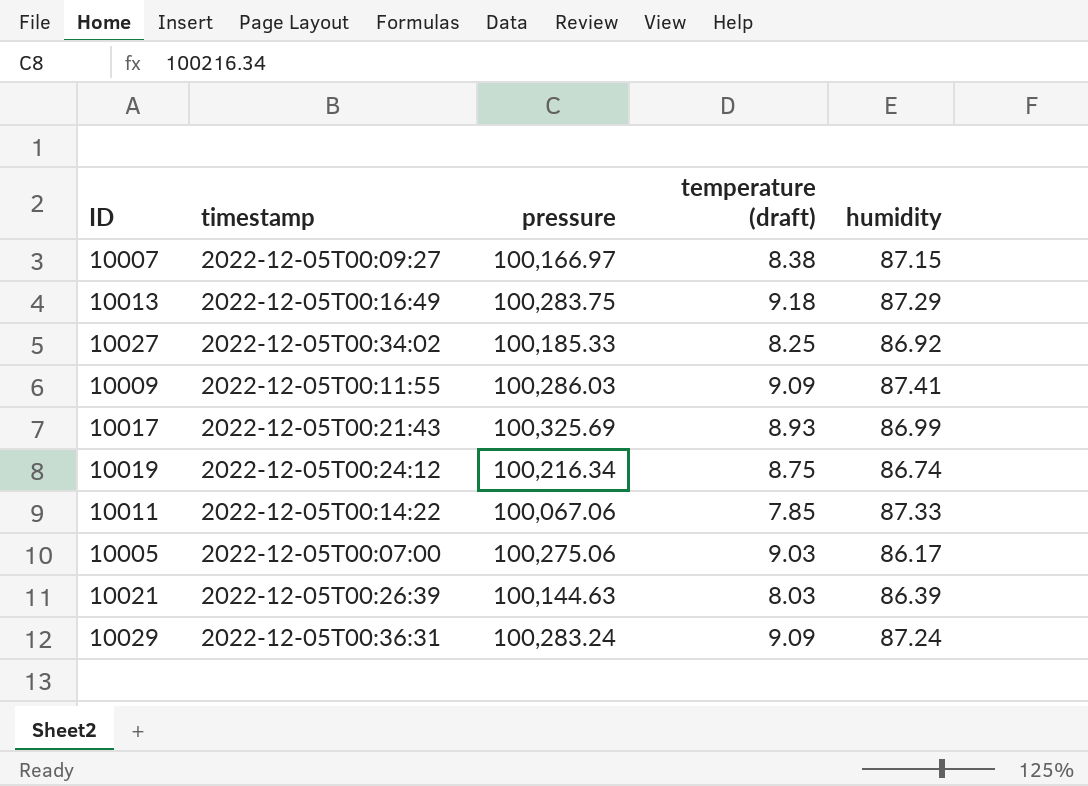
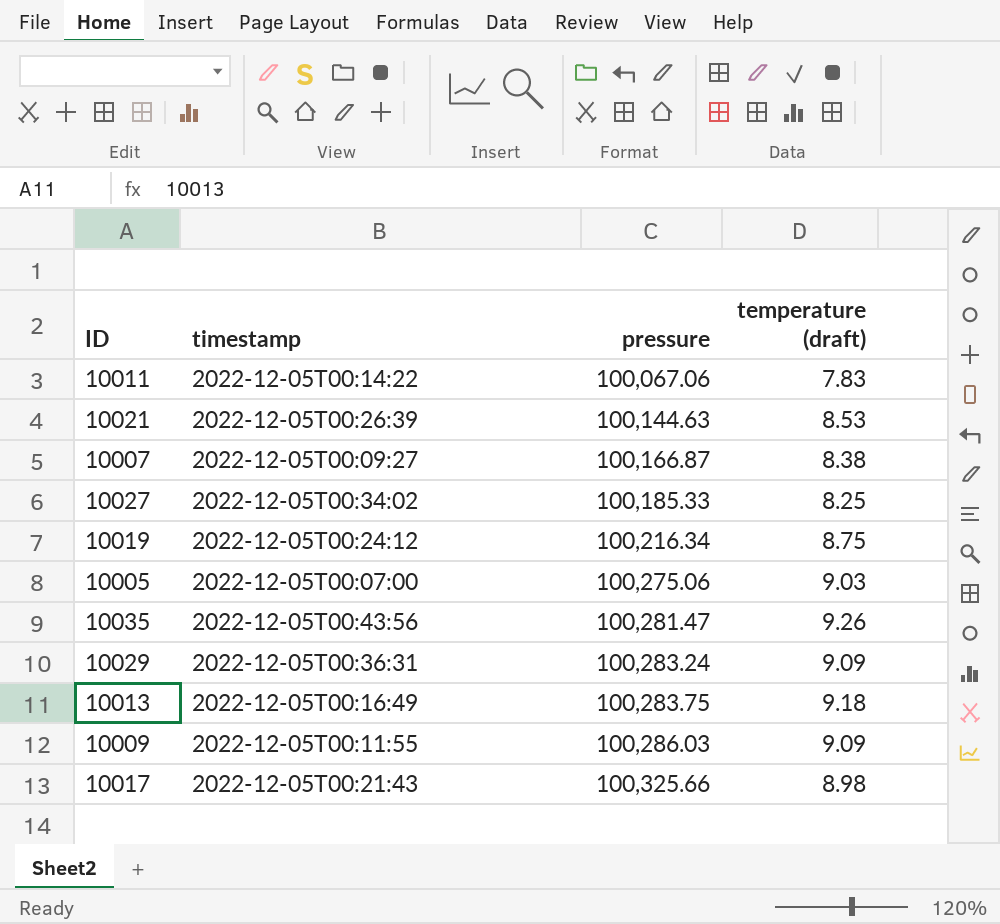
row order: none -> pressure ascending
column humidity | position: 5 -> none
10011 | temperature (draft): 7.85 -> 7.83
10021 | temperature (draft): 8.03 -> 8.53
10007 | pressure: 100,166.97 -> 100,166.87
row 10035: none -> 2022-12-05T00:43:56 | 100,281.47 | 9.26
10017 | pressure: 100,325.69 -> 100,325.66
10017 | temperature (draft): 8.93 -> 8.98

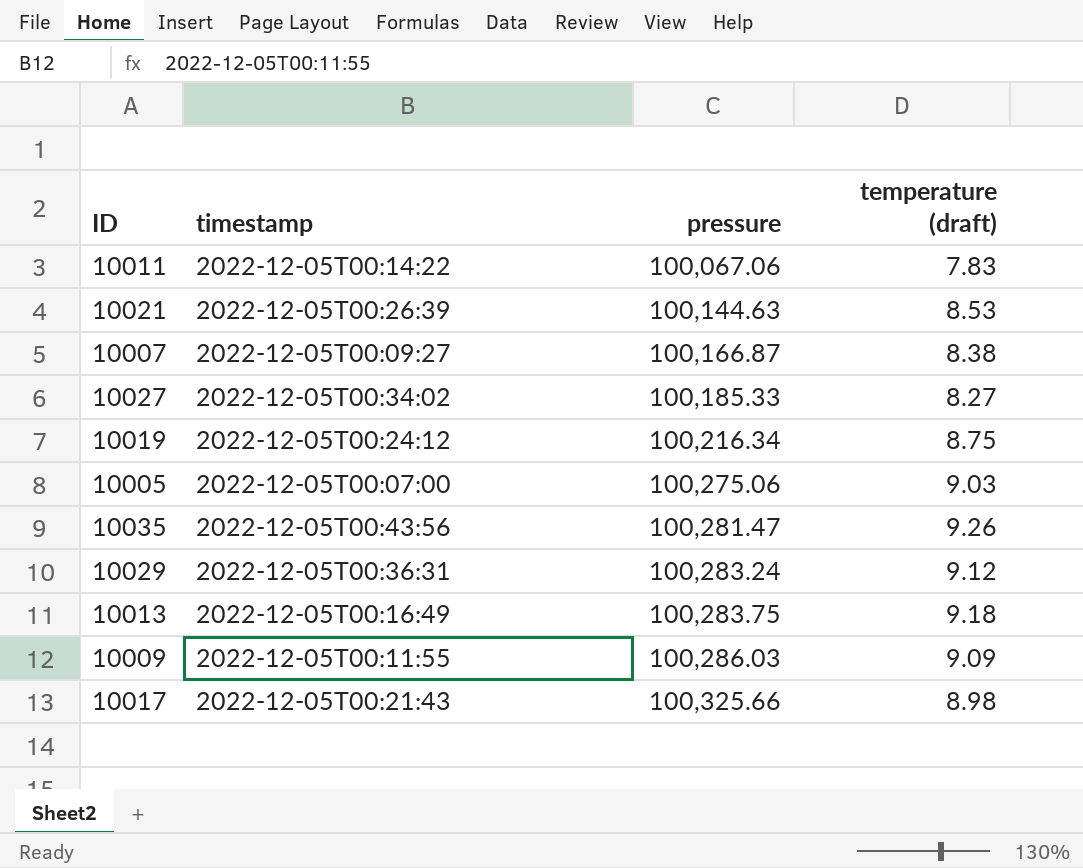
10027 | temperature (draft): 8.25 -> 8.27
10029 | temperature (draft): 9.09 -> 9.12

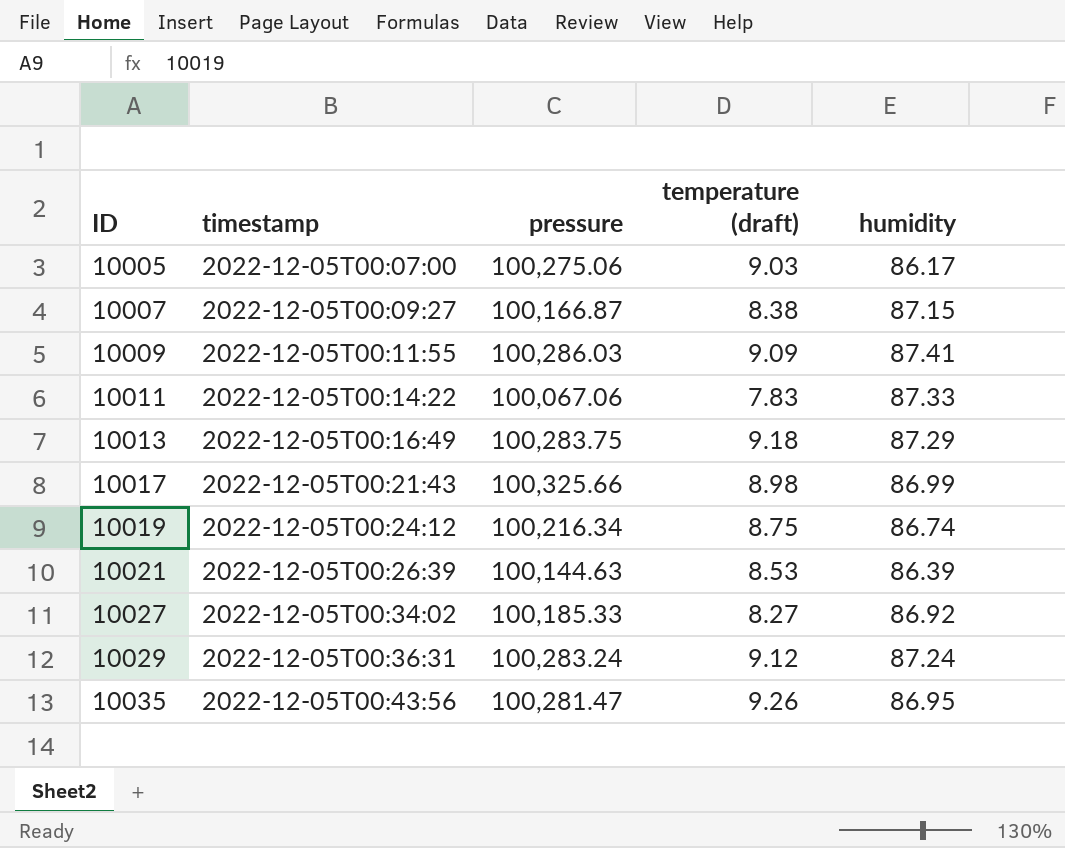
row order: pressure ascending -> ID ascending
column humidity | position: none -> 5

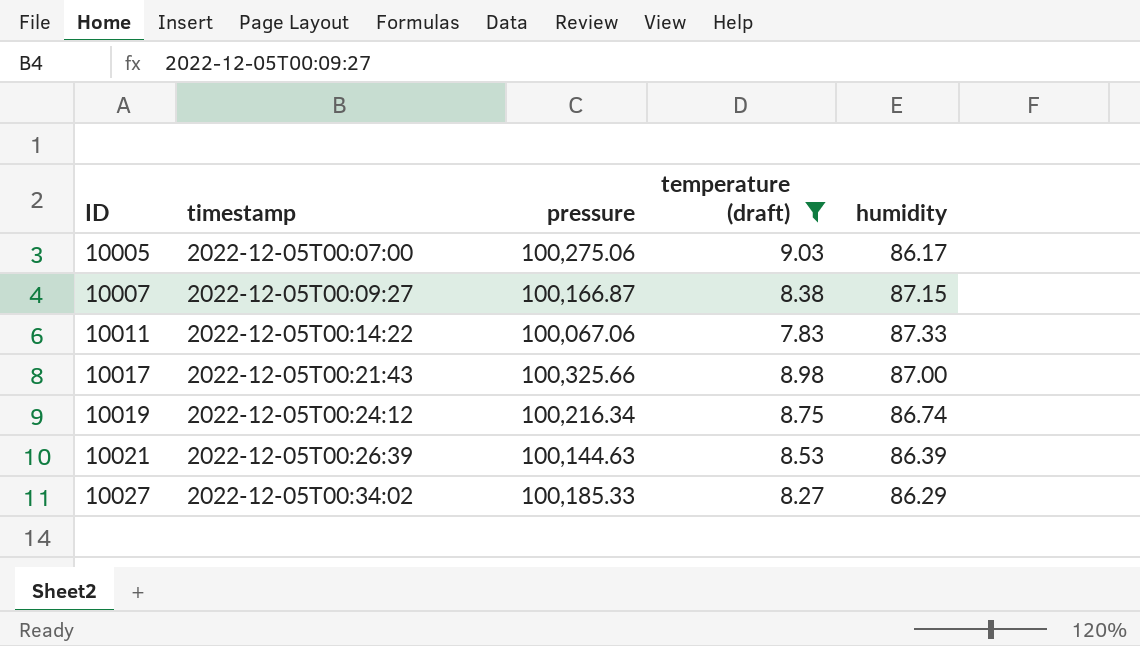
filter: none -> temperature (draft) <= 9.03
10017 | humidity: 86.99 -> 87.00
10027 | humidity: 86.92 -> 86.29

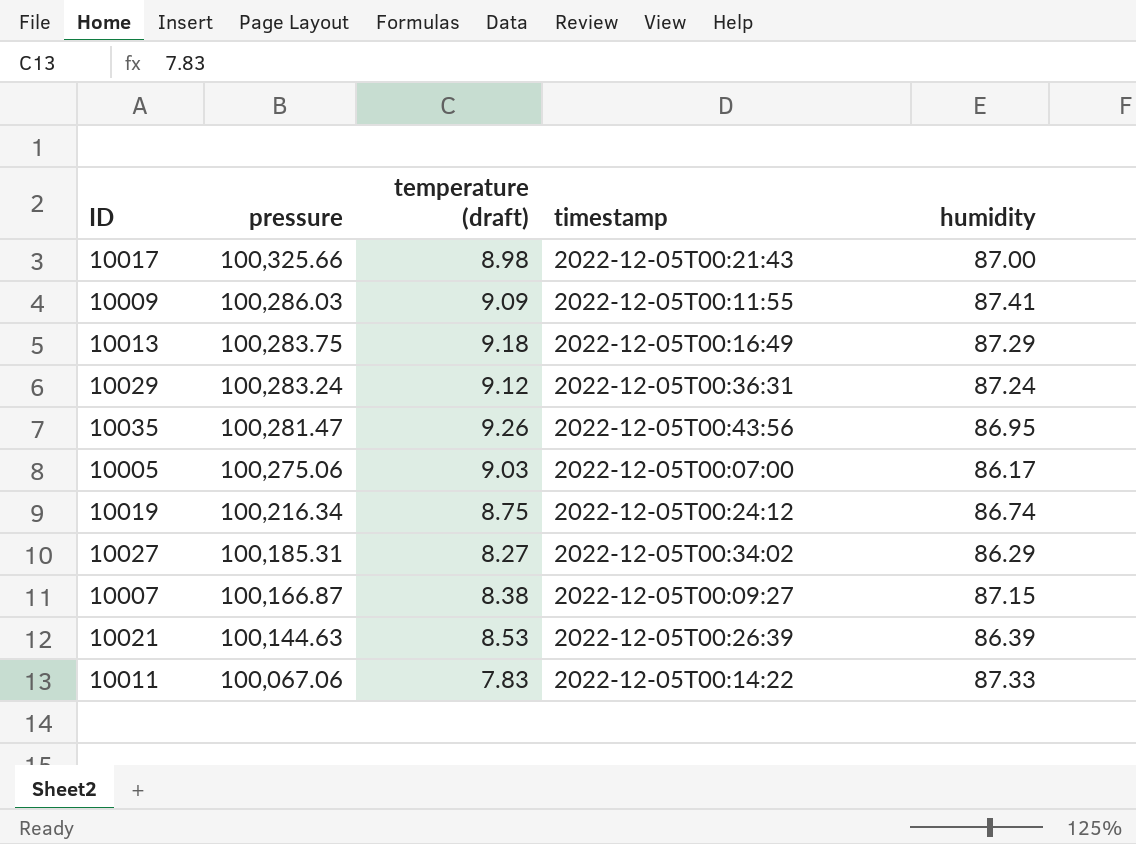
filter: temperature (draft) <= 9.03 -> none
row order: ID ascending -> pressure descending
column timestamp | position: 2 -> 4
10027 | pressure: 100,185.33 -> 100,185.31

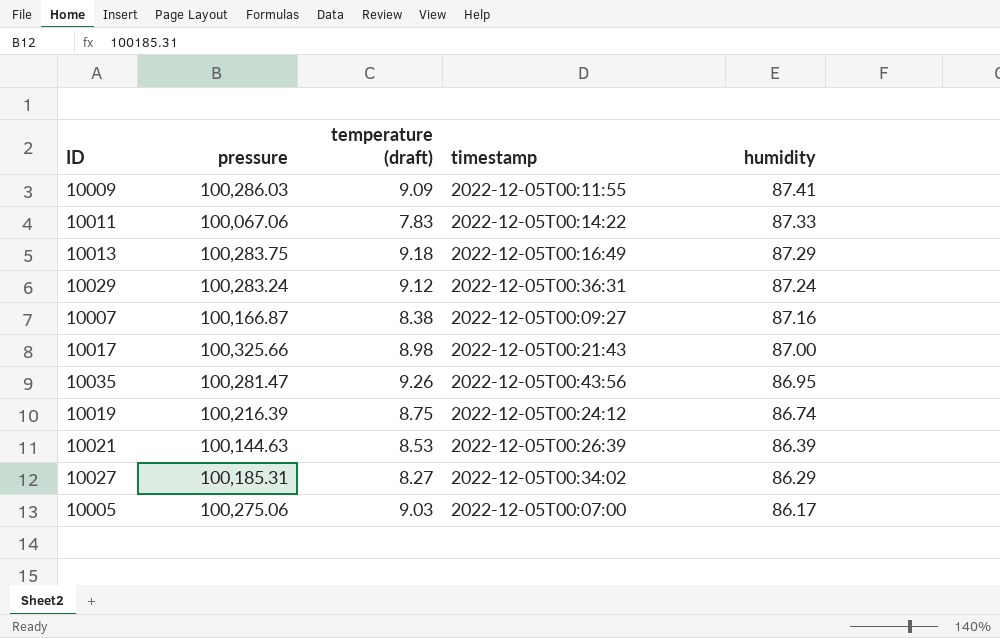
row order: pressure descending -> humidity descending
10007 | humidity: 87.15 -> 87.16
10019 | pressure: 100,216.34 -> 100,216.39

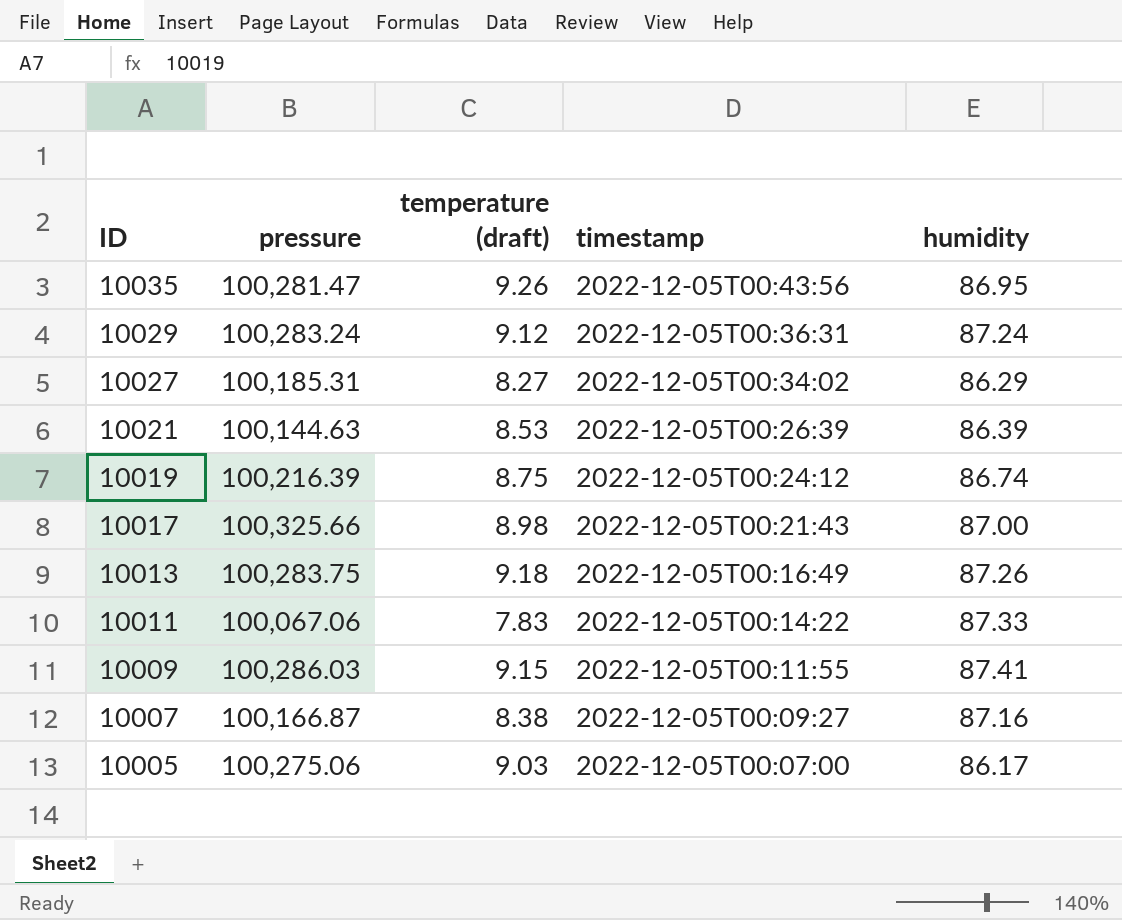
row order: humidity descending -> ID descending
10013 | humidity: 87.29 -> 87.26
10009 | temperature (draft): 9.09 -> 9.15

